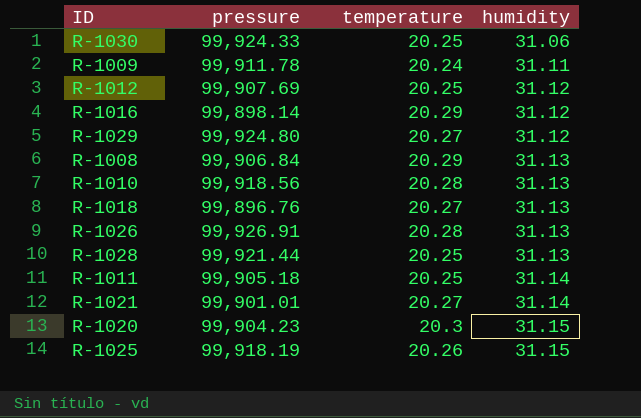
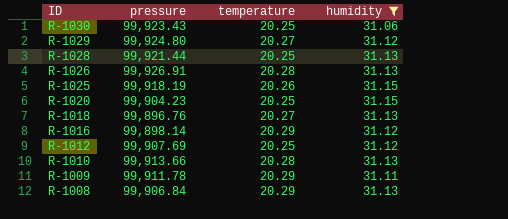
filter: none -> humidity != 31.14
row order: humidity ascending -> ID descending
R-1030 | pressure: 99,924.33 -> 99,923.43
R-1020 | temperature: 20.3 -> 20.25
R-1010 | pressure: 99,918.56 -> 99,913.66
R-1009 | temperature: 20.24 -> 20.29

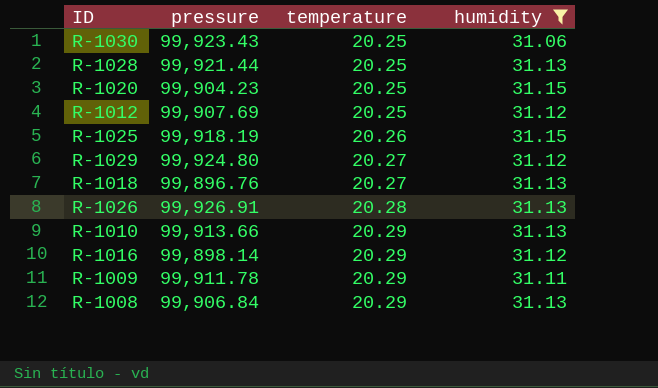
row order: ID descending -> temperature ascending
R-1010 | temperature: 20.28 -> 20.29

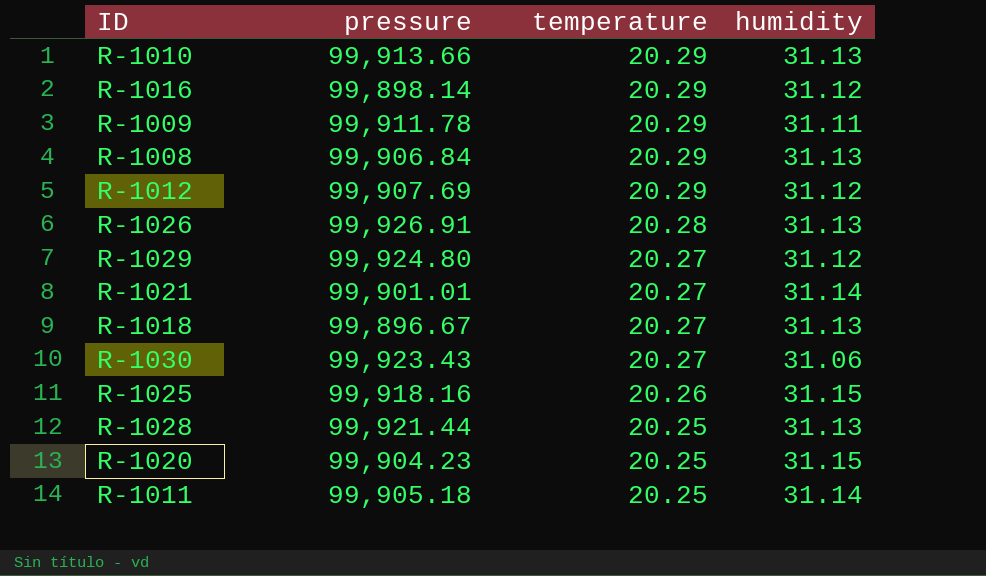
filter: humidity != 31.14 -> none
row order: temperature ascending -> temperature descending
R-1012 | temperature: 20.25 -> 20.29
R-1018 | pressure: 99,896.76 -> 99,896.67
R-1030 | temperature: 20.25 -> 20.27
R-1025 | pressure: 99,918.19 -> 99,918.16

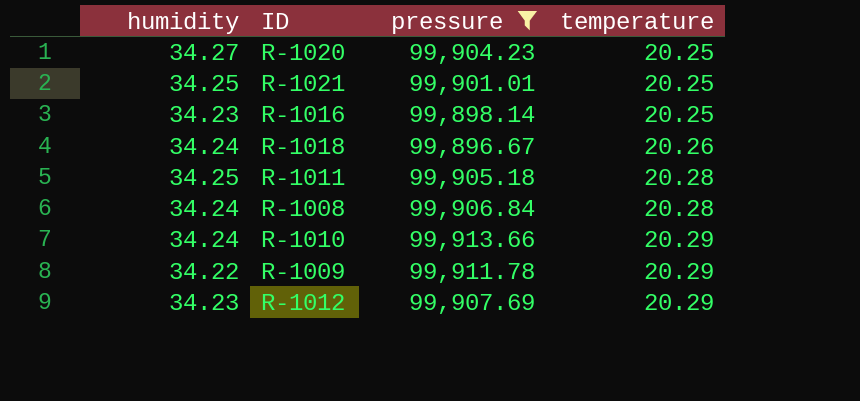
filter: none -> pressure <= 99,913.66
row order: temperature descending -> temperature ascending
column humidity | position: 4 -> 1
R-1020 | humidity: 31.15 -> 34.27
R-1021 | humidity: 31.14 -> 34.25
R-1021 | temperature: 20.27 -> 20.25
R-1016 | humidity: 31.12 -> 34.23
R-1016 | temperature: 20.29 -> 20.25
R-1018 | humidity: 31.13 -> 34.24
R-1018 | temperature: 20.27 -> 20.26
R-1011 | humidity: 31.14 -> 34.25
R-1011 | temperature: 20.25 -> 20.28
R-1008 | humidity: 31.13 -> 34.24
R-1008 | temperature: 20.29 -> 20.28
R-1010 | humidity: 31.13 -> 34.24
R-1009 | humidity: 31.11 -> 34.22
R-1012 | humidity: 31.12 -> 34.23

